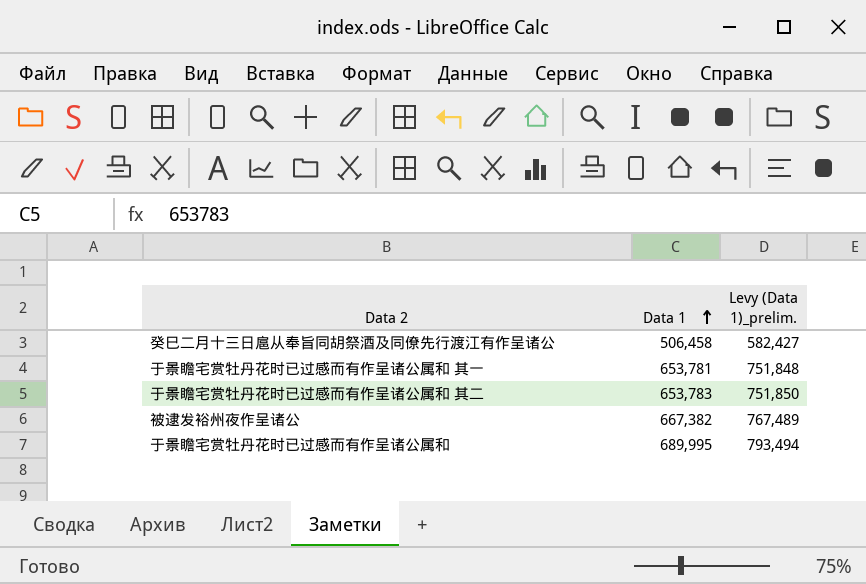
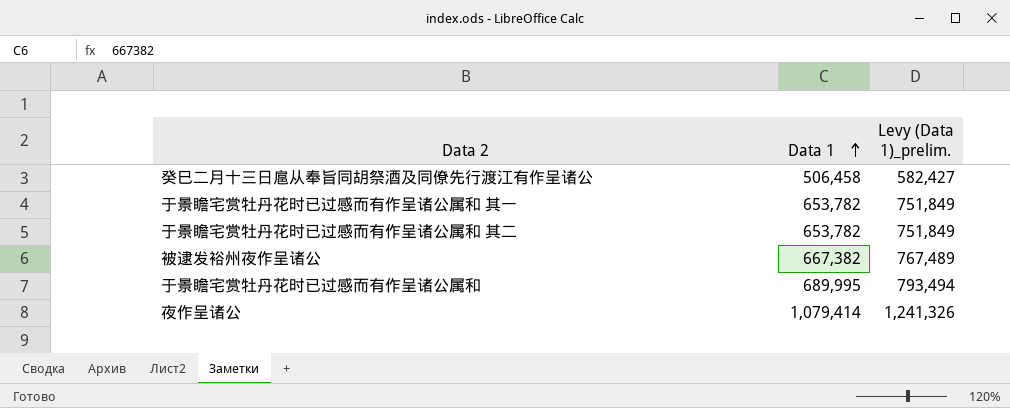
于景瞻宅赏牡丹花时已过感而有作呈诸公属和 其一 | Data 1: 653,781 -> 653,782
于景瞻宅赏牡丹花时已过感而有作呈诸公属和 其一 | Levy (Data 1)_prelim.: 751,848 -> 751,849
于景瞻宅赏牡丹花时已过感而有作呈诸公属和 其二 | Data 1: 653,783 -> 653,782
于景瞻宅赏牡丹花时已过感而有作呈诸公属和 其二 | Levy (Data 1)_prelim.: 751,850 -> 751,849
row 夜作呈诸公: none -> 1,079,414 | 1,241,326

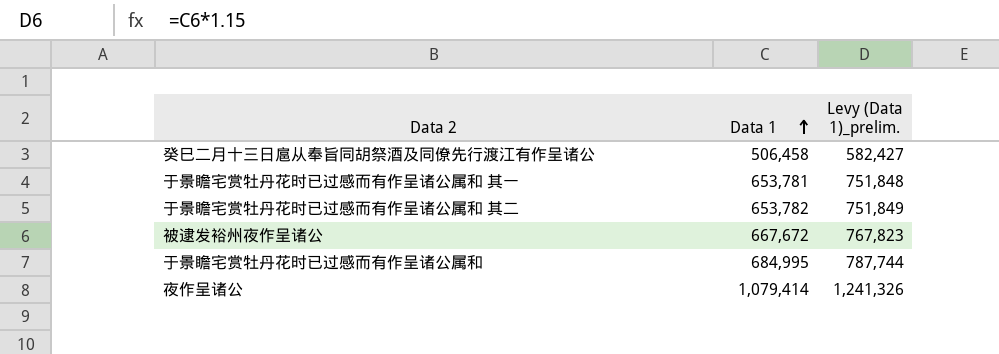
于景瞻宅赏牡丹花时已过感而有作呈诸公属和 其一 | Data 1: 653,782 -> 653,781
于景瞻宅赏牡丹花时已过感而有作呈诸公属和 其一 | Levy (Data 1)_prelim.: 751,849 -> 751,848
被逮发裕州夜作呈诸公 | Data 1: 667,382 -> 667,672
被逮发裕州夜作呈诸公 | Levy (Data 1)_prelim.: 767,489 -> 767,823
于景瞻宅赏牡丹花时已过感而有作呈诸公属和 | Data 1: 689,995 -> 684,995
于景瞻宅赏牡丹花时已过感而有作呈诸公属和 | Levy (Data 1)_prelim.: 793,494 -> 787,744

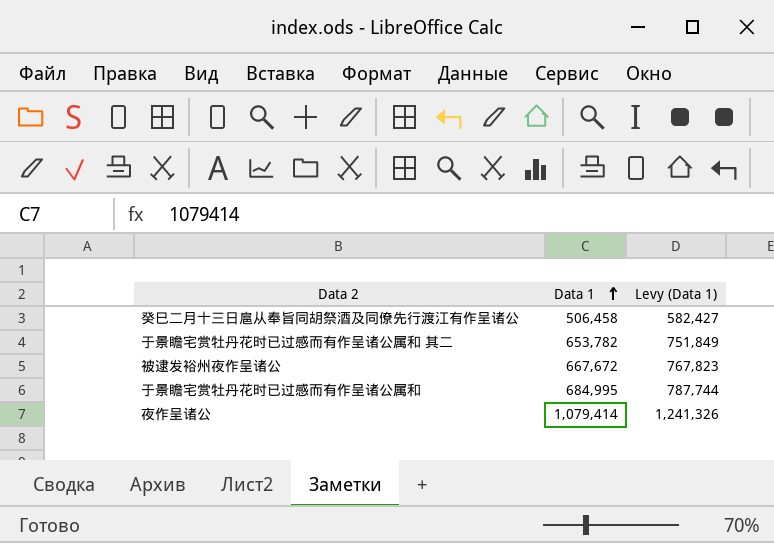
column name: Levy (Data 1)_prelim. -> Levy (Data 1)
row 于景瞻宅赏牡丹花时已过感而有作呈诸公属和 其一: 653,781 | 751,848 -> none

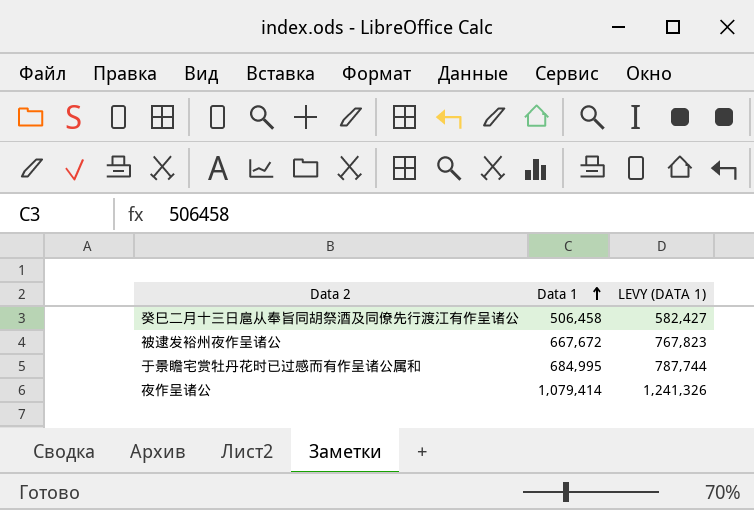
column name: Levy (Data 1) -> LEVY (DATA 1)
row 于景瞻宅赏牡丹花时已过感而有作呈诸公属和 其二: 653,782 | 751,849 -> none

